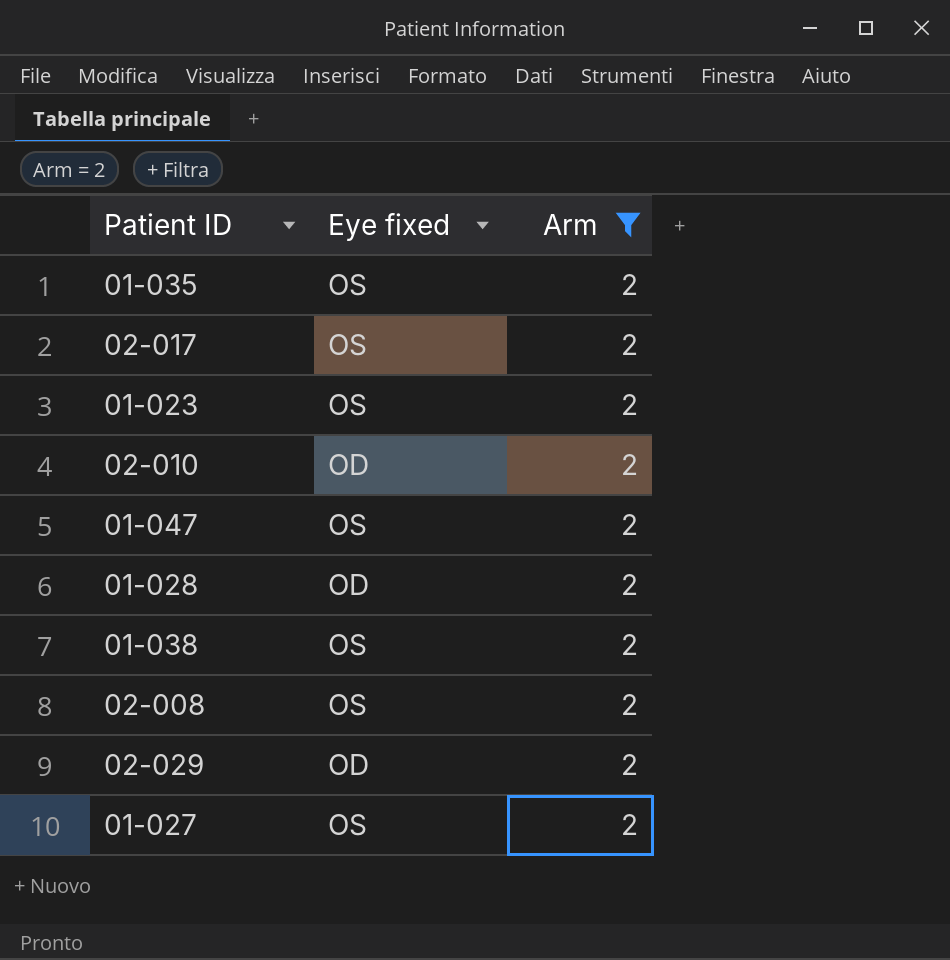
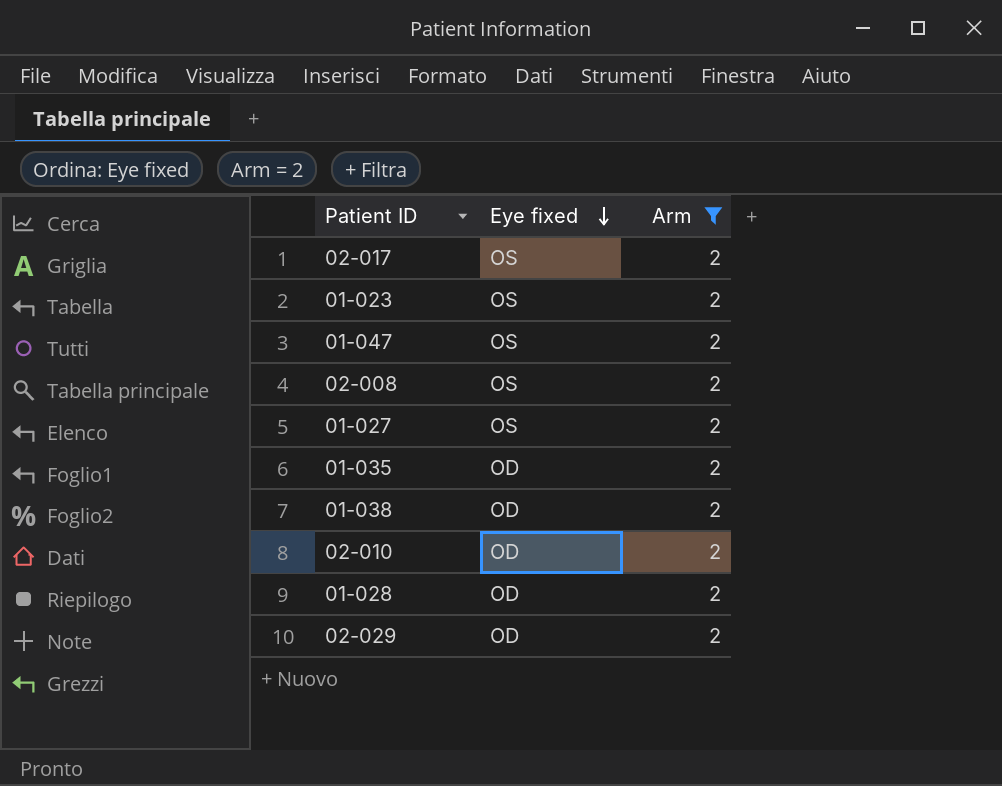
row order: none -> Eye fixed descending
01-035 | Eye fixed: OS -> OD
01-038 | Eye fixed: OS -> OD

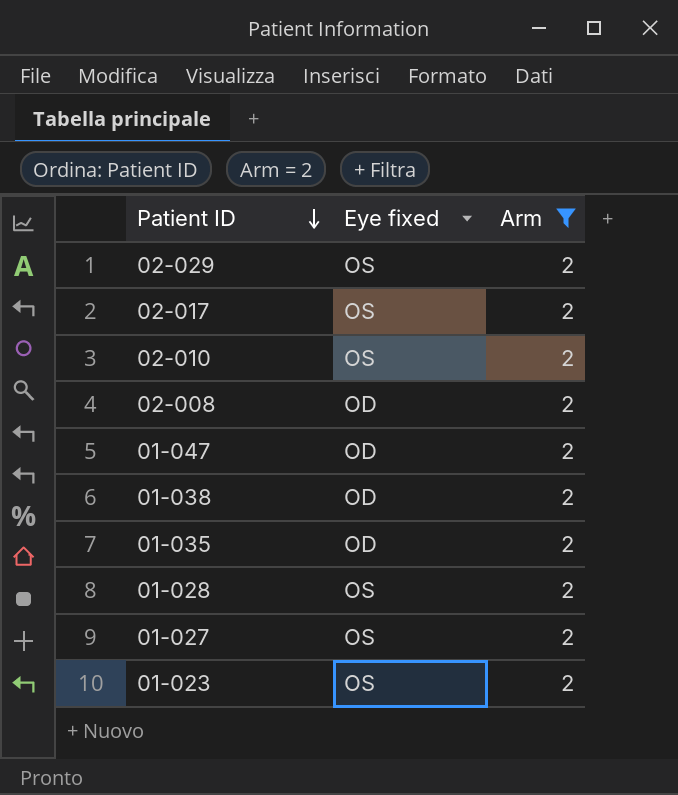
row order: Eye fixed descending -> Patient ID descending
02-029 | Eye fixed: OD -> OS
02-010 | Eye fixed: OD -> OS
02-008 | Eye fixed: OS -> OD
01-047 | Eye fixed: OS -> OD
01-028 | Eye fixed: OD -> OS

